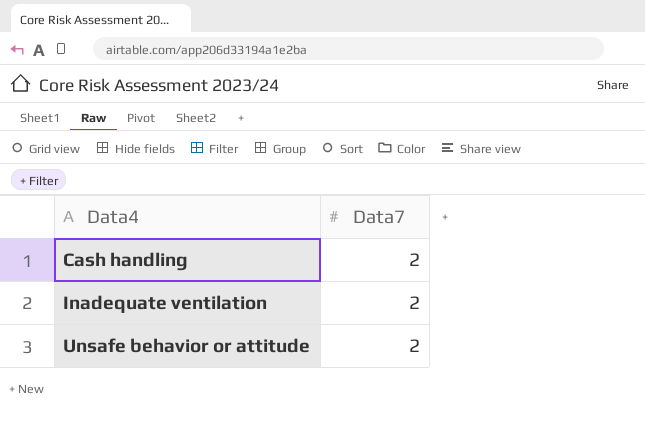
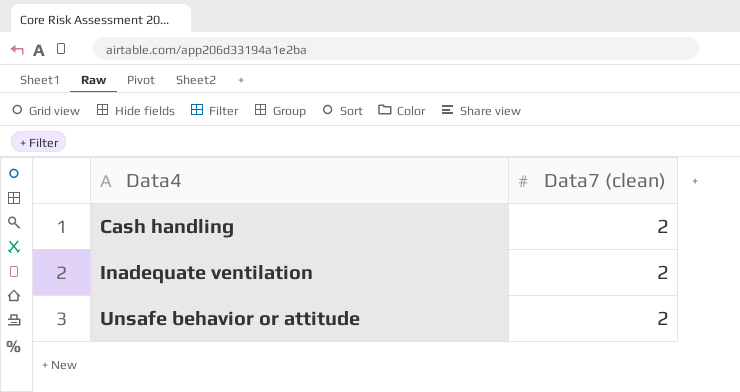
column name: Data7 -> Data7 (clean)

